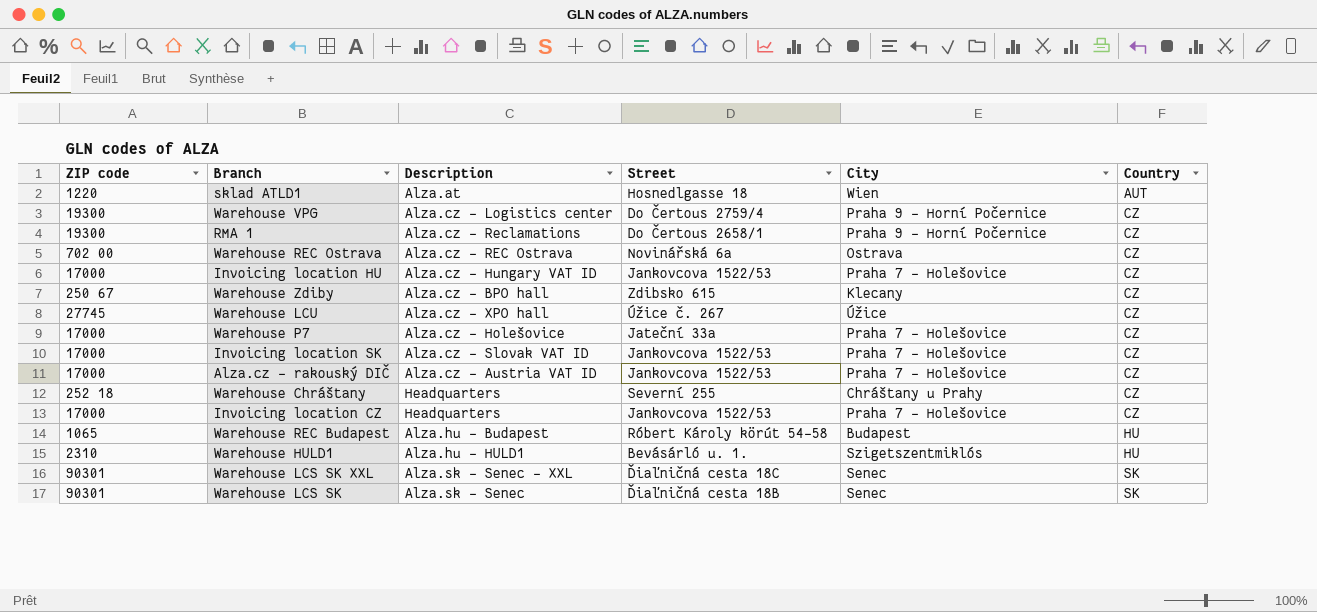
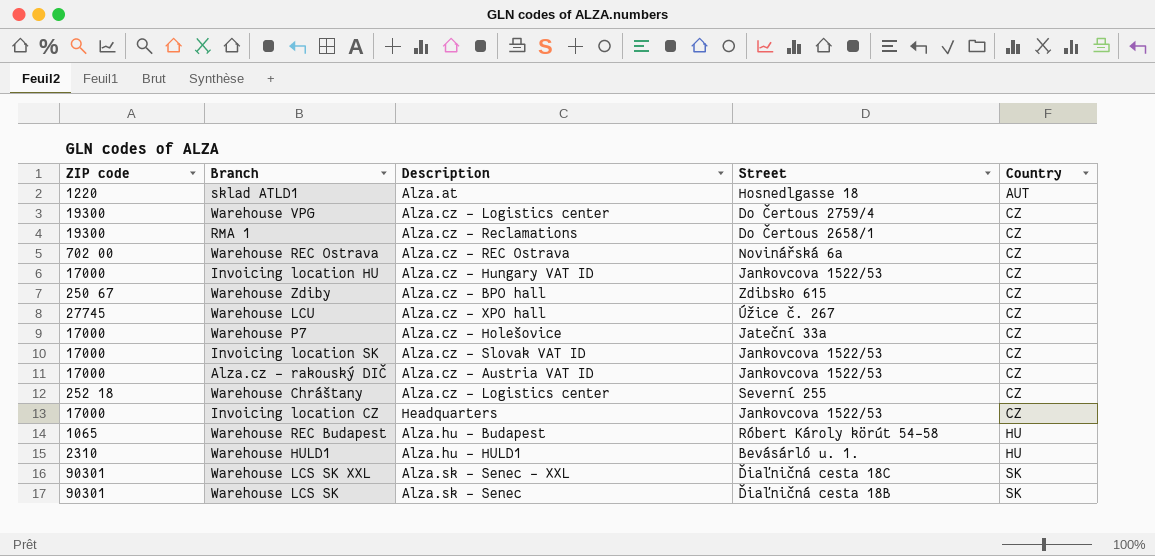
column City | position: 5 -> none
Warehouse Chráštany | Description: Headquarters -> Alza.cz - Logistics center

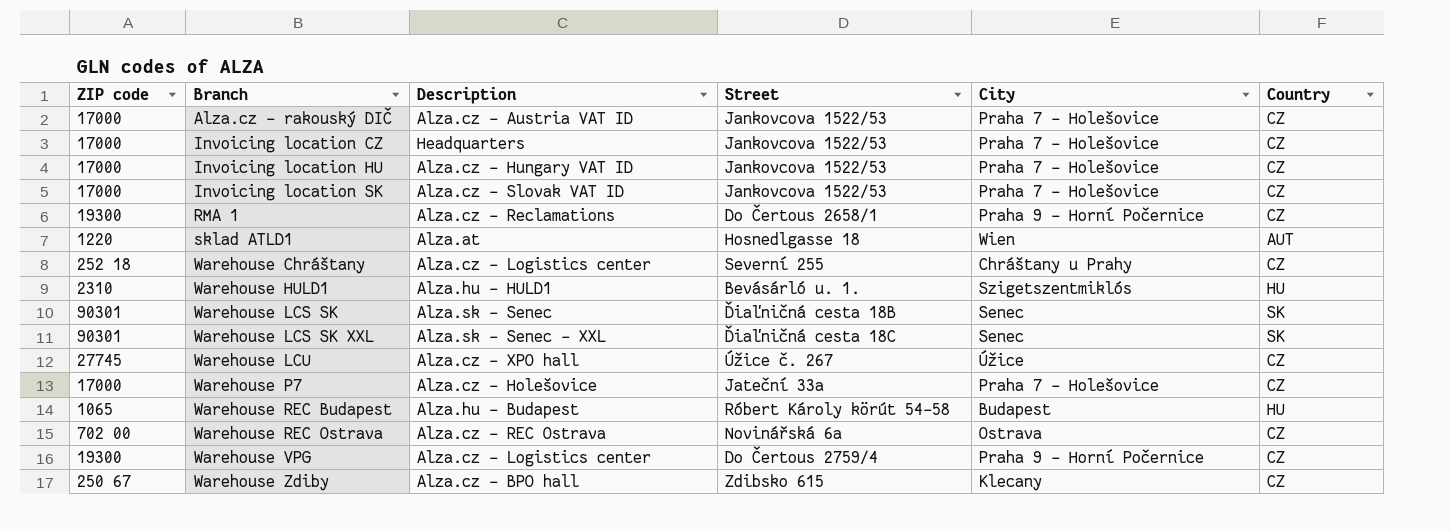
row order: Country ascending -> Branch ascending
column City | position: none -> 5

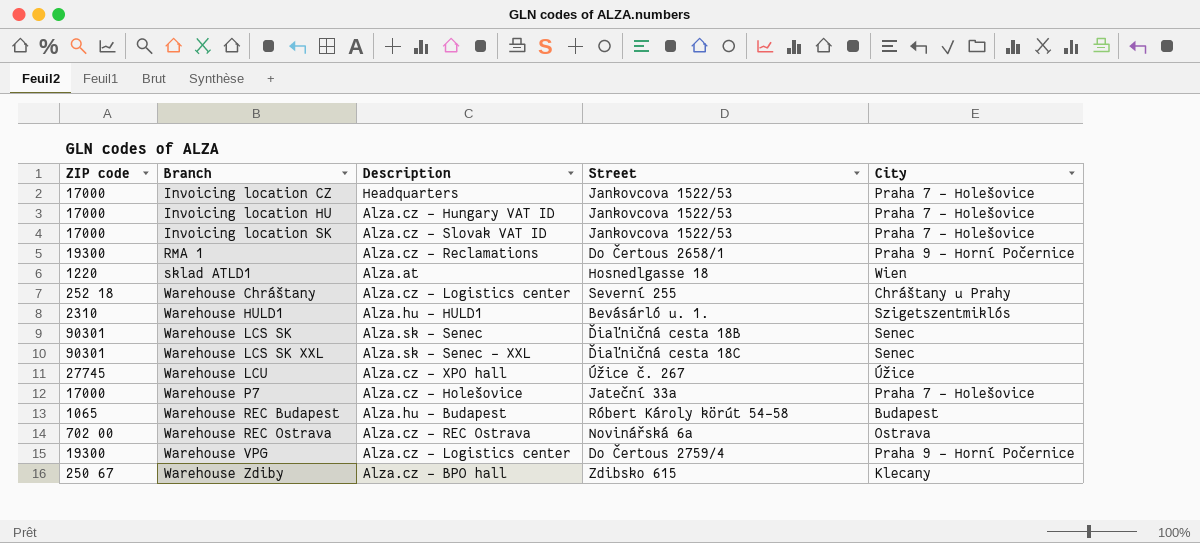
column Country | position: 6 -> none
row Alza.cz - rakouský DIČ: 17000 | Alza.cz - Austria VAT ID | Jankovcova 1522/53 | Praha 7 – Holešovice | CZ -> none

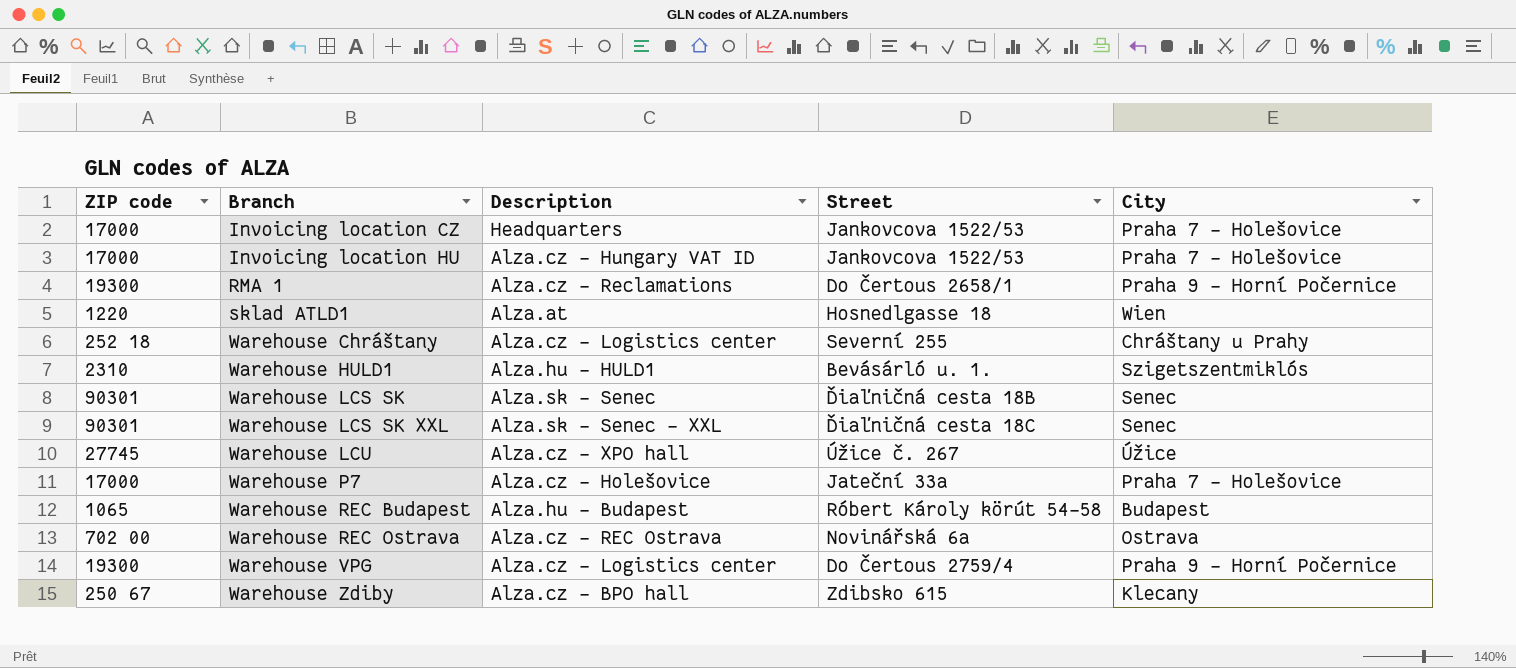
row Invoicing location SK: 17000 | Alza.cz - Slovak VAT ID | Jankovcova 1522/53 | Praha 7 – Holešovice -> none

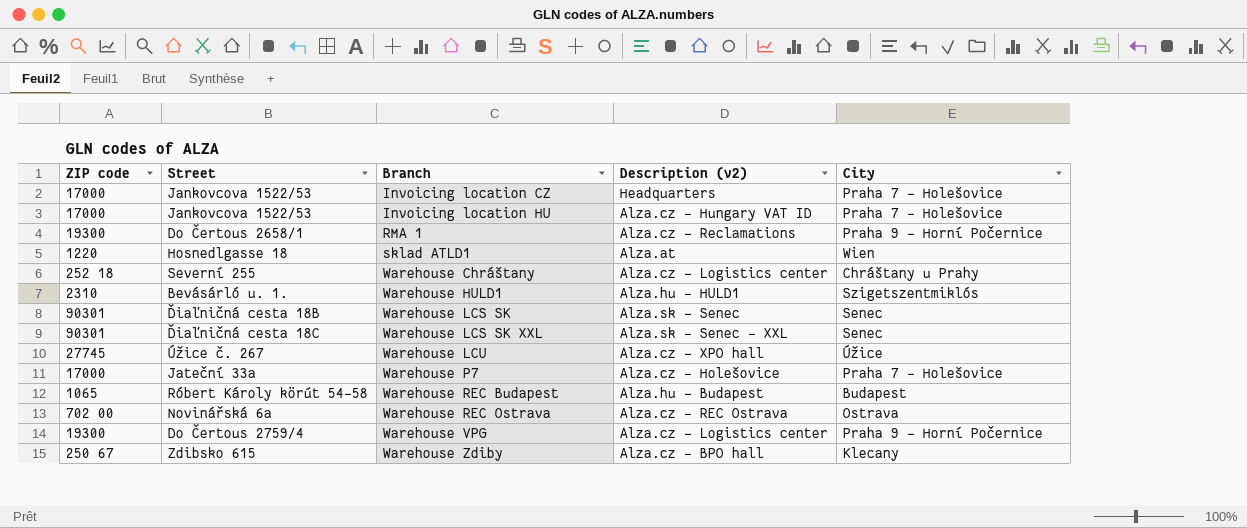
column Street | position: 4 -> 2
column name: Description -> Description (v2)

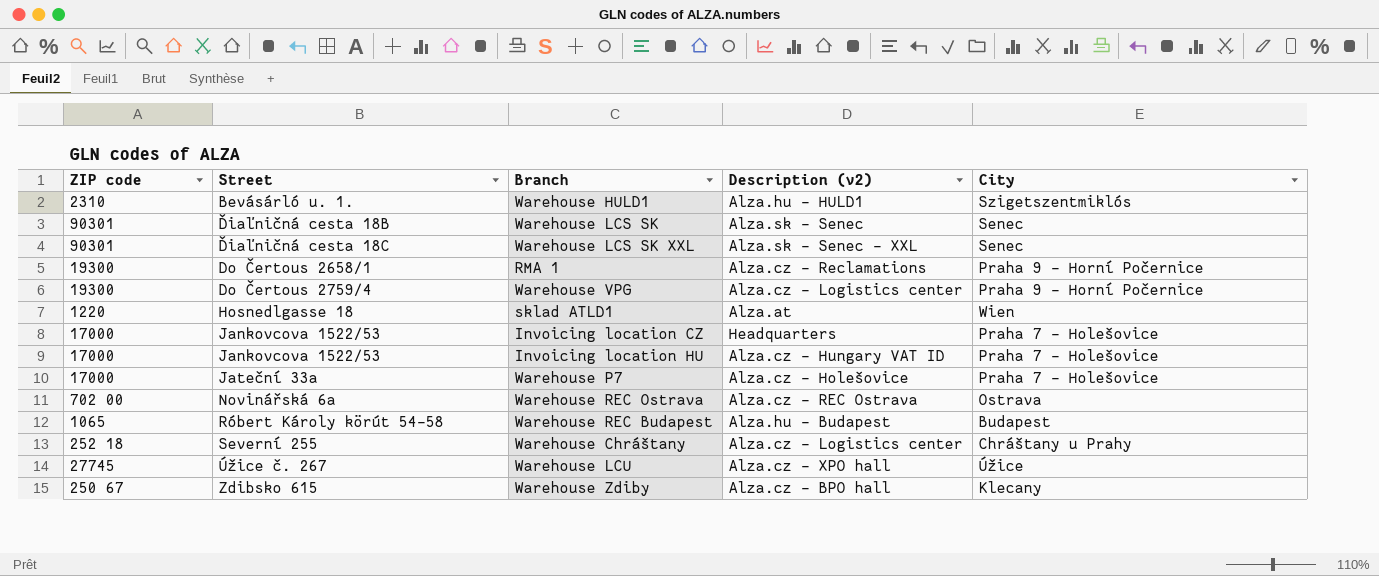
row order: Branch ascending -> Street ascending

